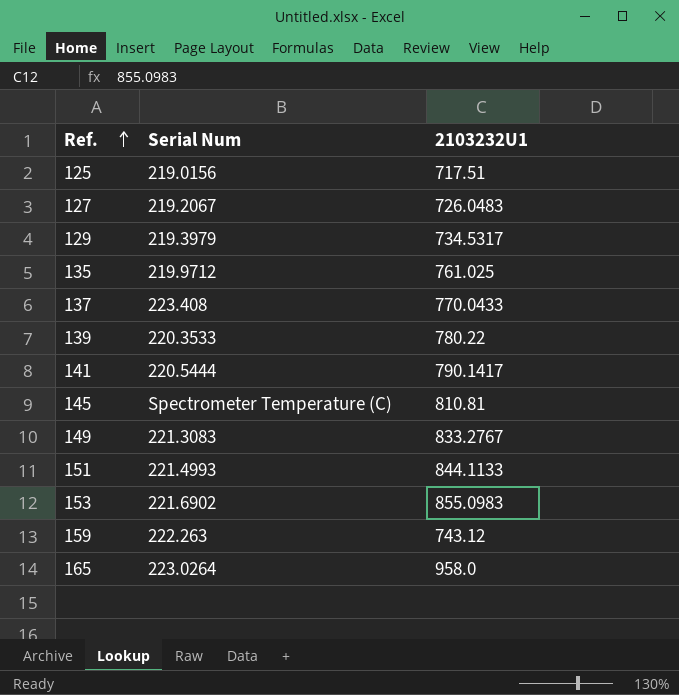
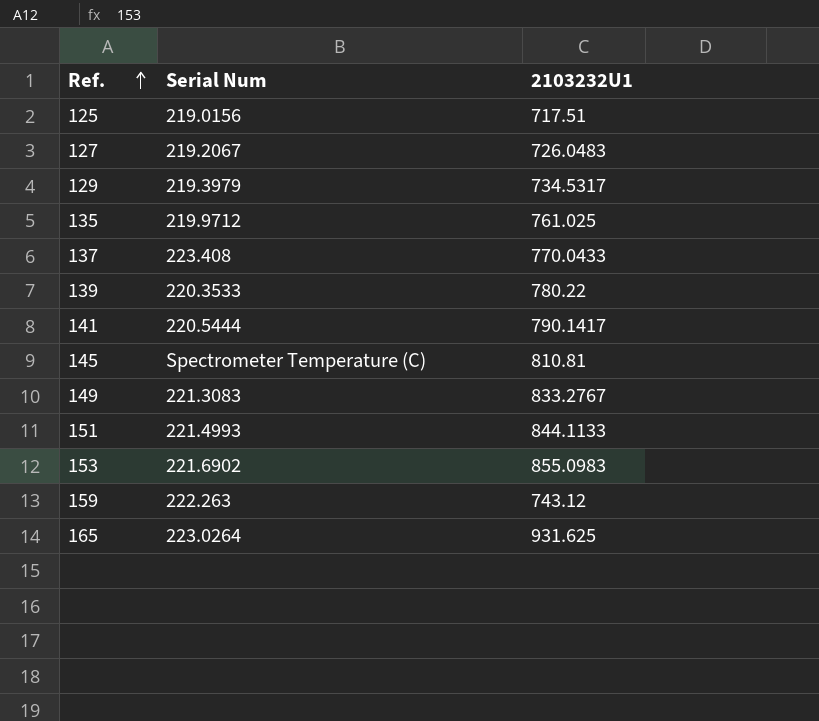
165 | 2103232U1: 958.0 -> 931.625

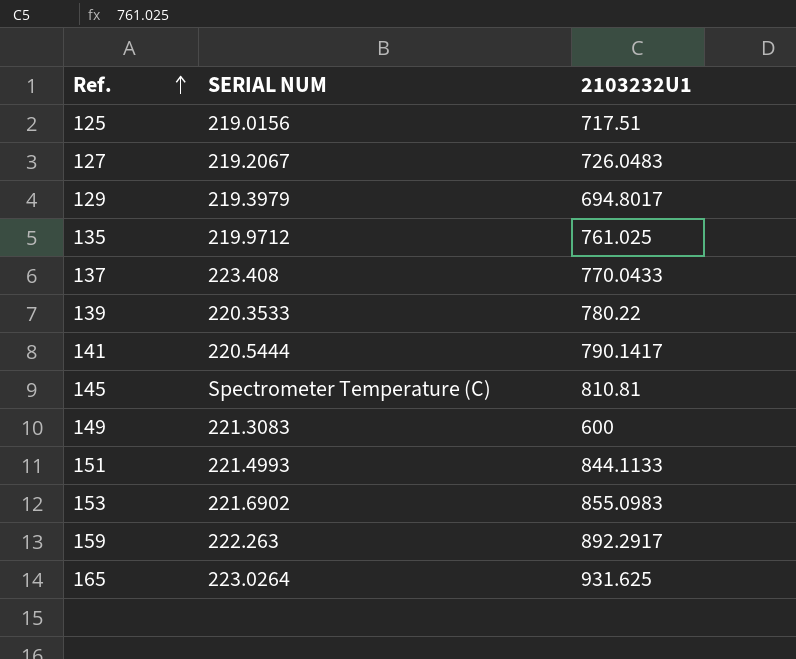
column name: Serial Num -> SERIAL NUM
129 | 2103232U1: 734.5317 -> 694.8017
149 | 2103232U1: 833.2767 -> 600
159 | 2103232U1: 743.12 -> 892.2917

